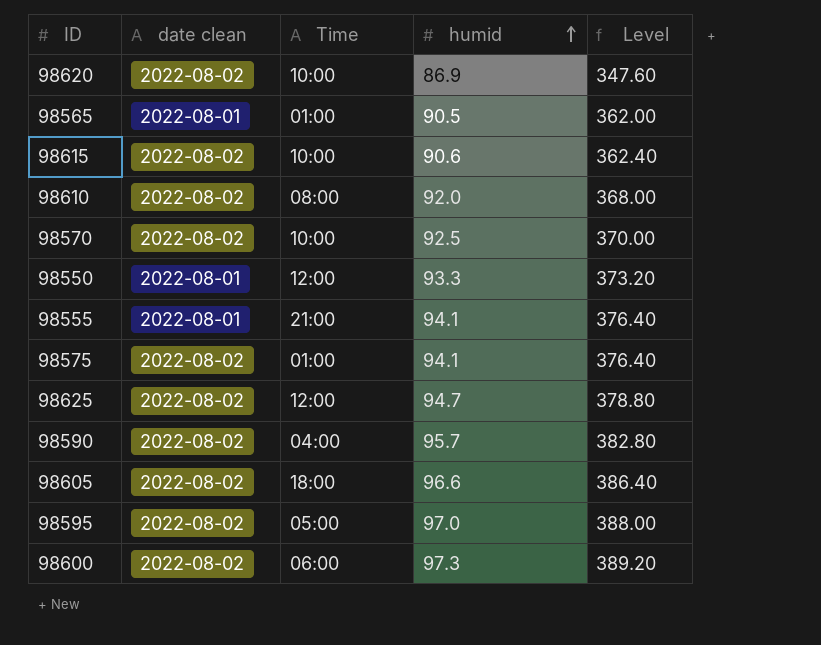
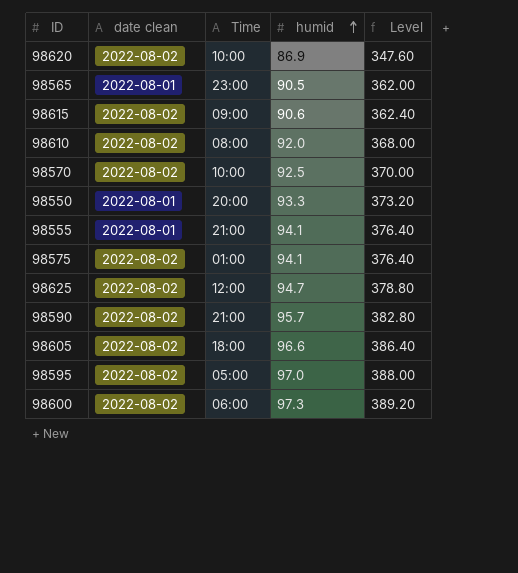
98565 | Time: 01:00 -> 23:00
98615 | Time: 10:00 -> 09:00
98550 | Time: 12:00 -> 20:00
98590 | Time: 04:00 -> 21:00

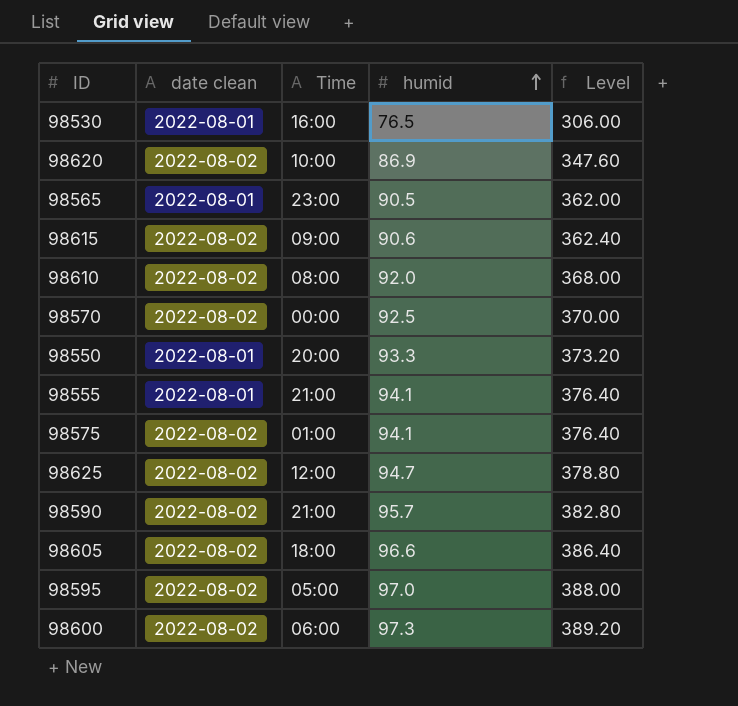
row 98530: none -> 2022-08-01 | 16:00 | 76.5 | 306.00
98570 | Time: 10:00 -> 00:00

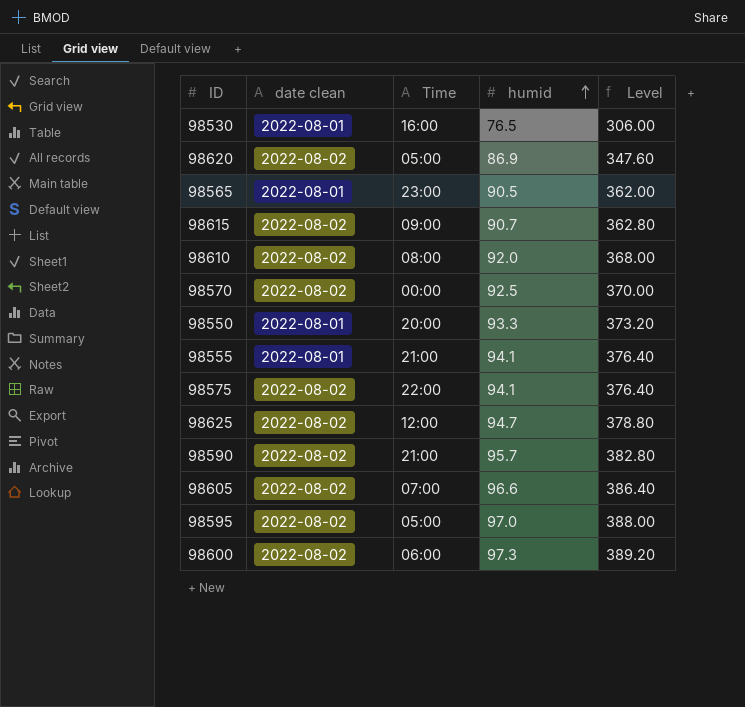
98620 | Time: 10:00 -> 05:00
98615 | humid: 90.6 -> 90.7
98615 | Level: 362.40 -> 362.80
98575 | Time: 01:00 -> 22:00
98605 | Time: 18:00 -> 07:00

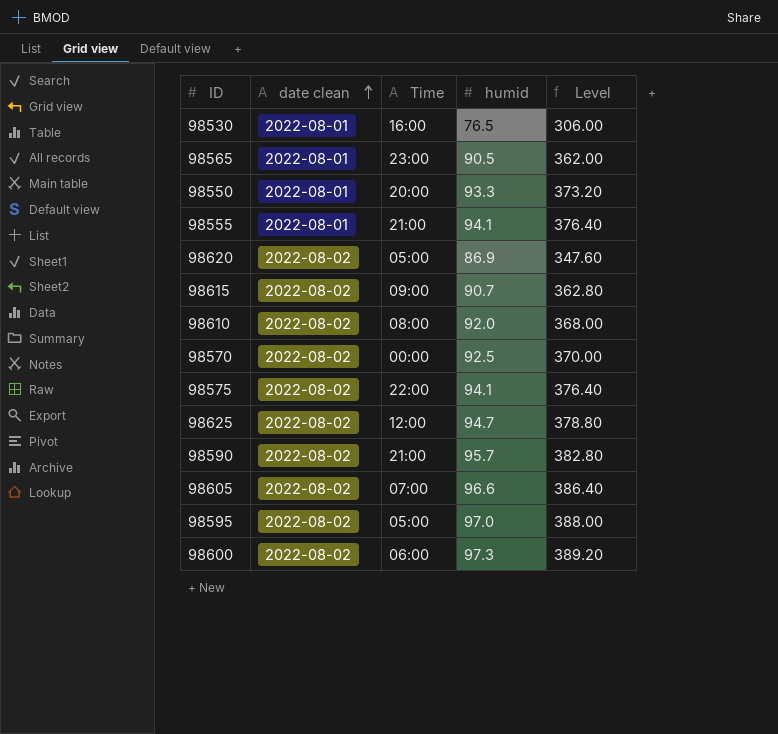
row order: humid ascending -> date clean ascending

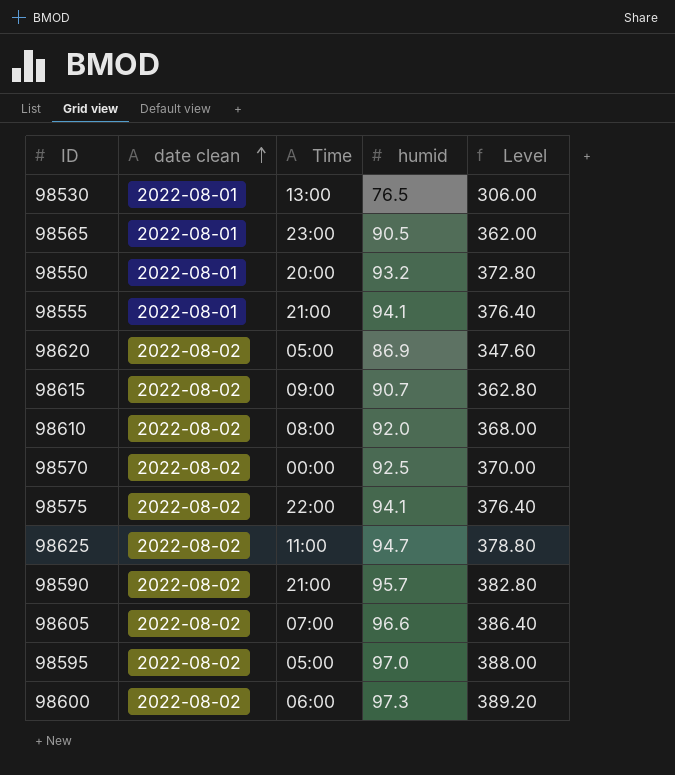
98530 | Time: 16:00 -> 13:00
98550 | humid: 93.3 -> 93.2
98550 | Level: 373.20 -> 372.80
98625 | Time: 12:00 -> 11:00

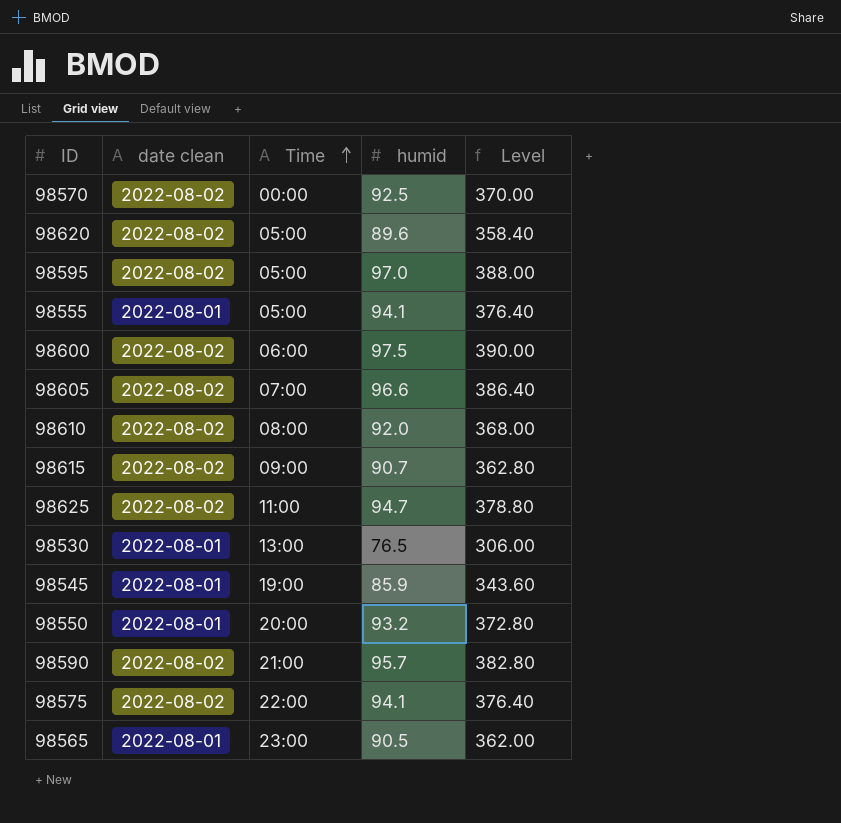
row order: date clean ascending -> Time ascending
98620 | humid: 86.9 -> 89.6
98620 | Level: 347.60 -> 358.40
98555 | Time: 21:00 -> 05:00
98600 | humid: 97.3 -> 97.5
98600 | Level: 389.20 -> 390.00
row 98545: none -> 2022-08-01 | 19:00 | 85.9 | 343.60

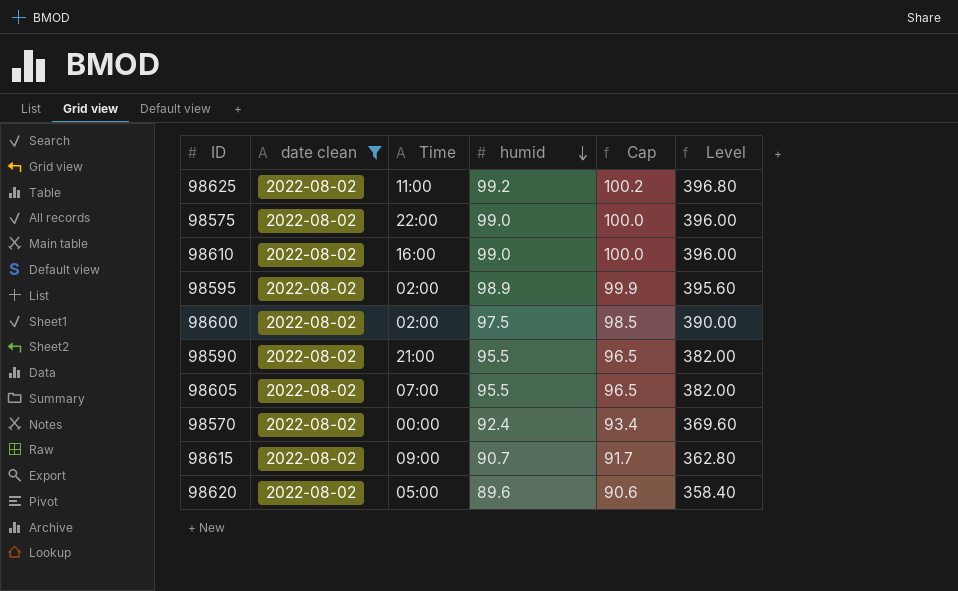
filter: none -> date clean = 2022-08-02
row order: Time ascending -> humid descending
column Cap | formula: none -> [humid] + 1
98625 | humid: 94.7 -> 99.2
98625 | Level: 378.80 -> 396.80
98575 | humid: 94.1 -> 99.0
98575 | Level: 376.40 -> 396.00
98610 | Time: 08:00 -> 16:00
98610 | humid: 92.0 -> 99.0
98610 | Level: 368.00 -> 396.00
98595 | Time: 05:00 -> 02:00
98595 | humid: 97.0 -> 98.9
98595 | Level: 388.00 -> 395.60
98600 | Time: 06:00 -> 02:00
98590 | humid: 95.7 -> 95.5
98590 | Level: 382.80 -> 382.00
98605 | humid: 96.6 -> 95.5
98605 | Level: 386.40 -> 382.00
98570 | humid: 92.5 -> 92.4
98570 | Level: 370.00 -> 369.60

